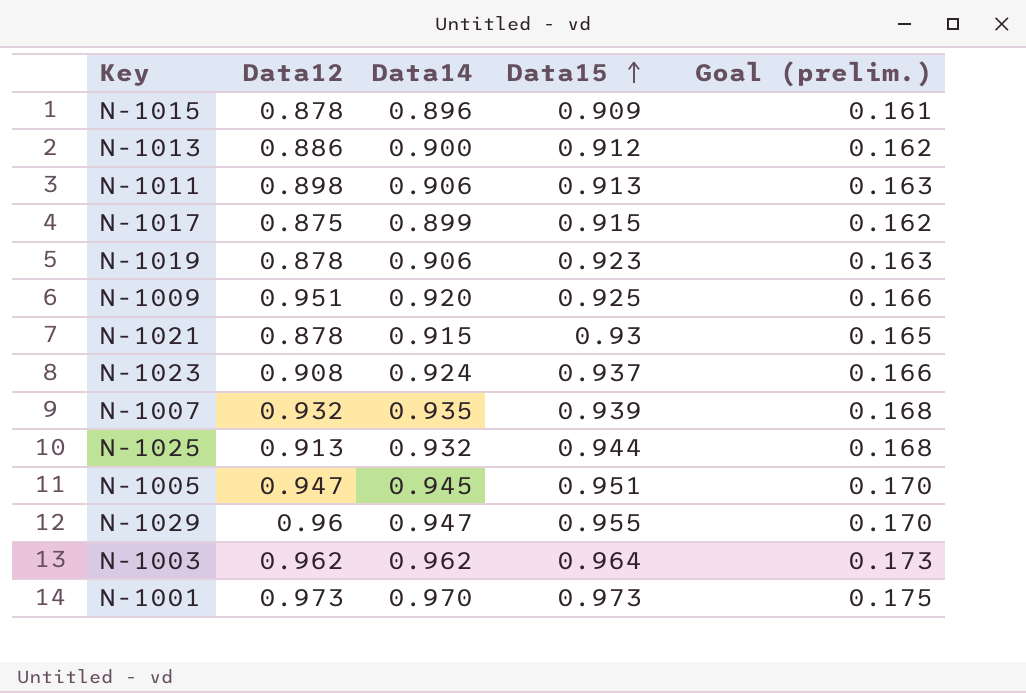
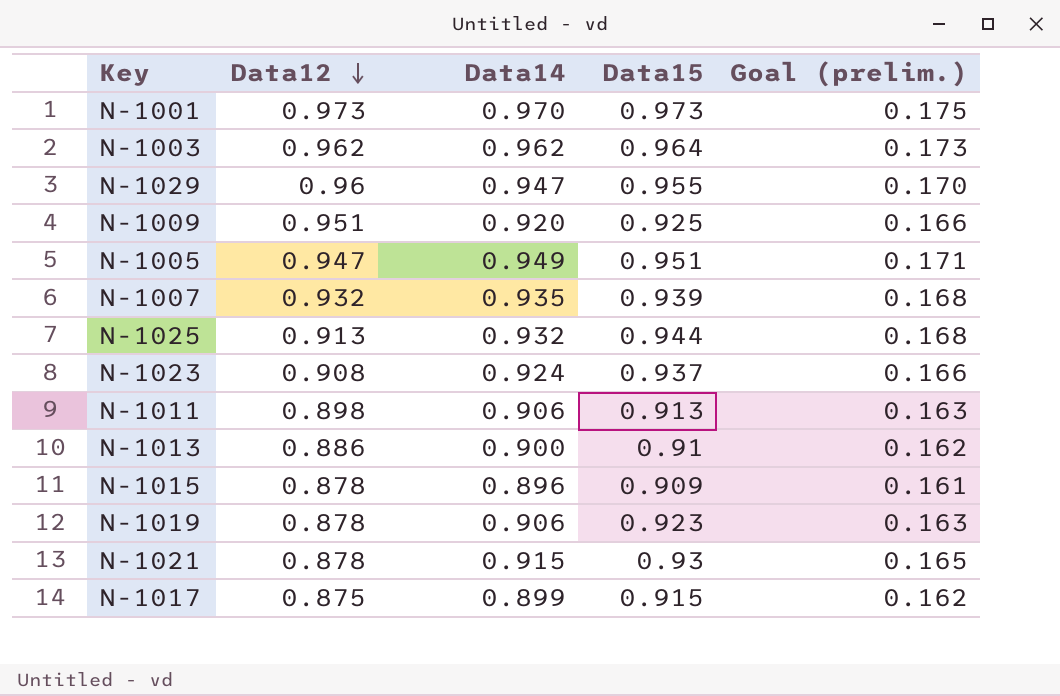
row order: Data15 ascending -> Data12 descending
N-1005 | Data14: 0.945 -> 0.949
N-1005 | Goal (prelim.): 0.170 -> 0.171
N-1013 | Data15: 0.912 -> 0.91

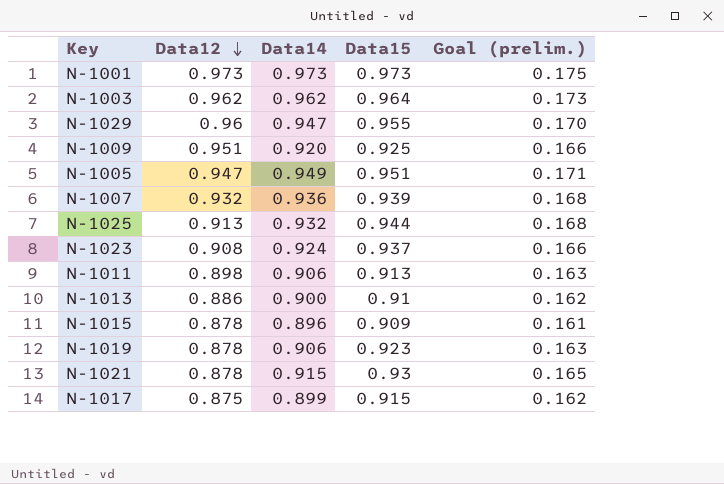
N-1001 | Data14: 0.970 -> 0.973
N-1007 | Data14: 0.935 -> 0.936

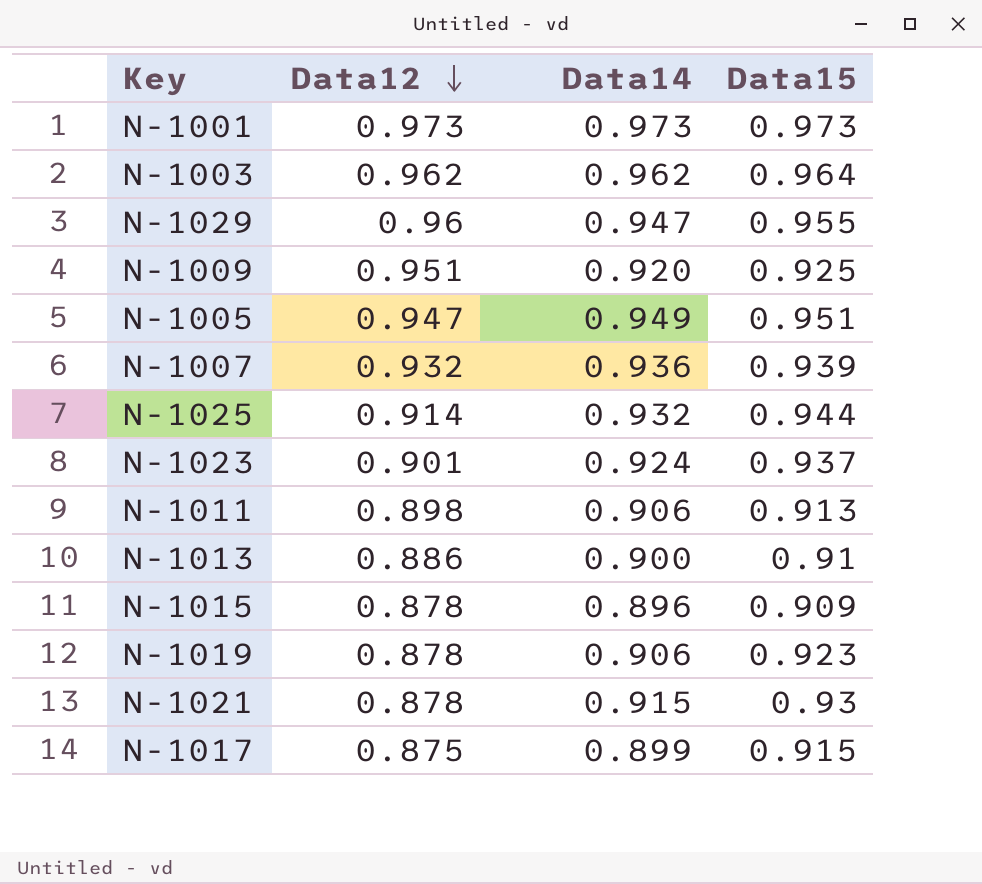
column Goal (prelim.) | formula: [Data14] * 0.18 -> none
N-1025 | Data12: 0.913 -> 0.914
N-1023 | Data12: 0.908 -> 0.901

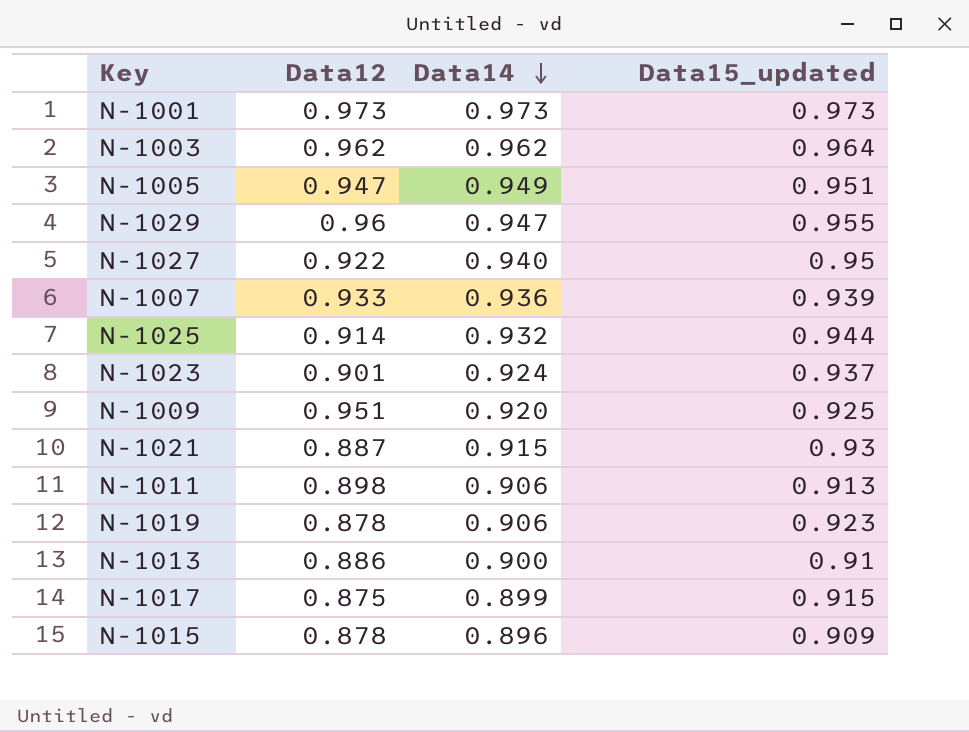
row order: Data12 descending -> Data14 descending
column name: Data15 -> Data15_updated
row N-1027: none -> 0.922 | 0.940 | 0.95
N-1007 | Data12: 0.932 -> 0.933
N-1021 | Data12: 0.878 -> 0.887

